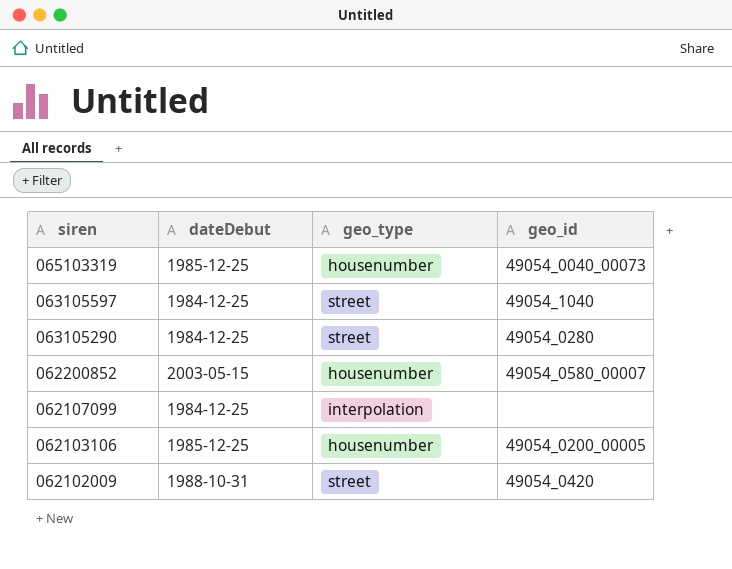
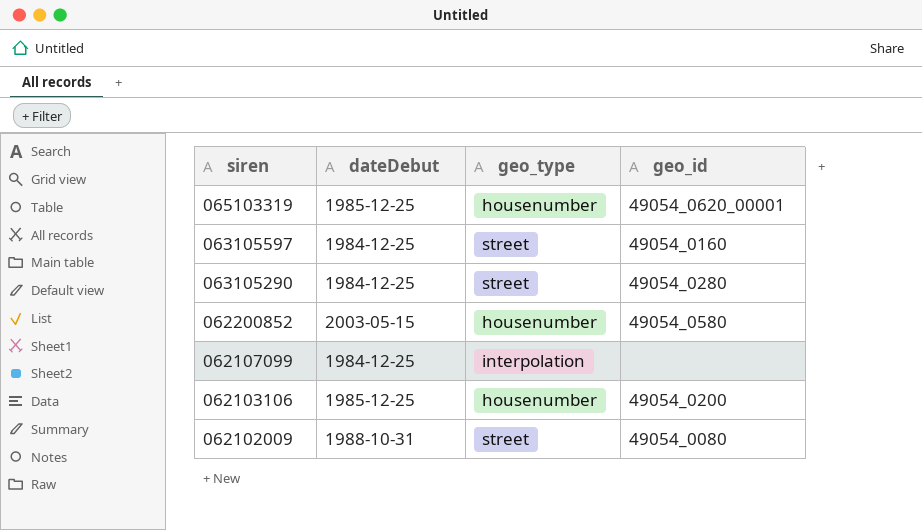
065103319 | geo_id: 49054_0040_00073 -> 49054_0620_00001
063105597 | geo_id: 49054_1040 -> 49054_0160
062200852 | geo_id: 49054_0580_00007 -> 49054_0580
062103106 | geo_id: 49054_0200_00005 -> 49054_0200
062102009 | geo_id: 49054_0420 -> 49054_0080

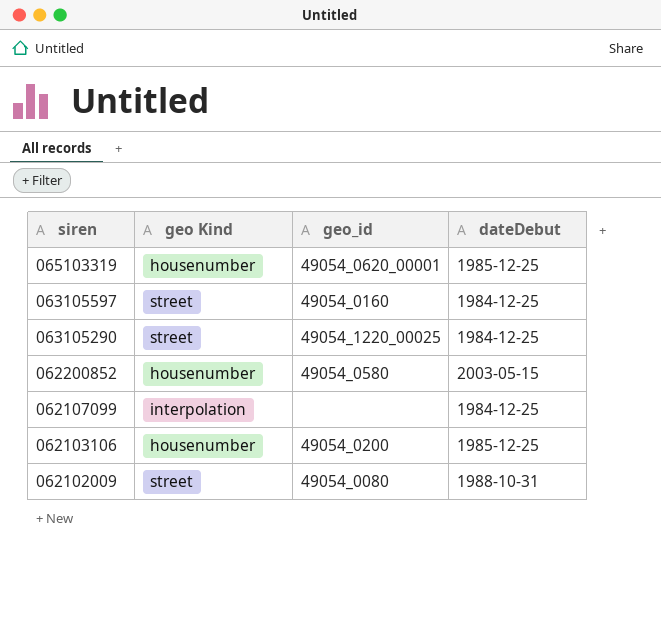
column name: geo_type -> geo Kind
column dateDebut | position: 2 -> 4
063105290 | geo_id: 49054_0280 -> 49054_1220_00025

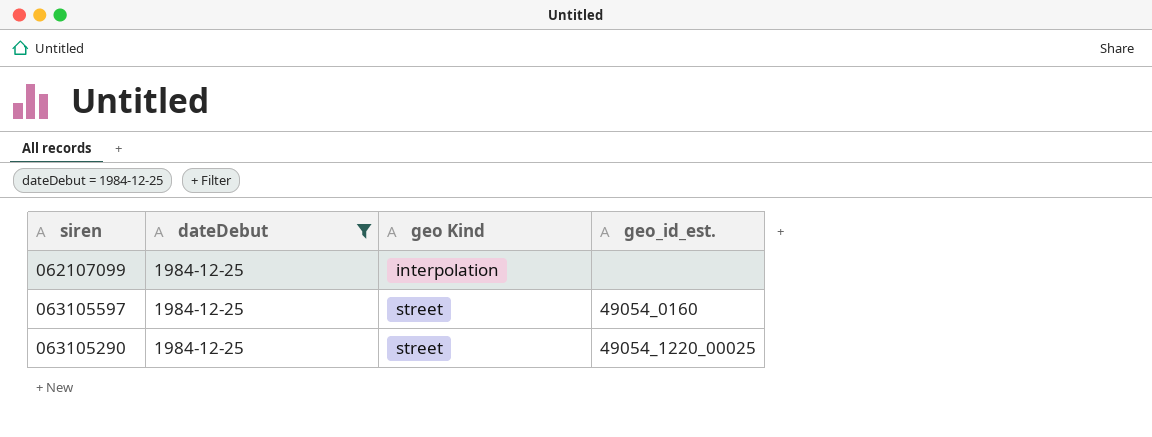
filter: none -> dateDebut = 1984-12-25
row order: siren descending -> geo Kind ascending
column dateDebut | position: 4 -> 2
column name: geo_id -> geo_id_est.

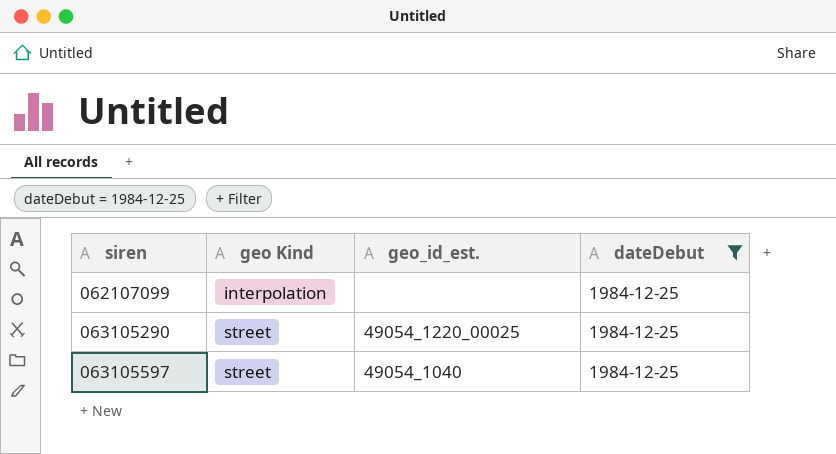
row order: geo Kind ascending -> siren ascending
column dateDebut | position: 2 -> 4
063105597 | geo_id_est.: 49054_0160 -> 49054_1040

